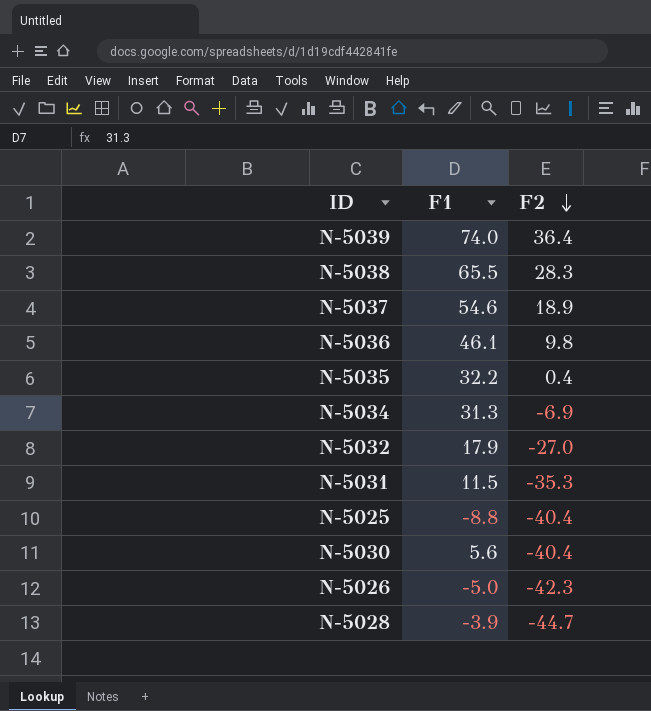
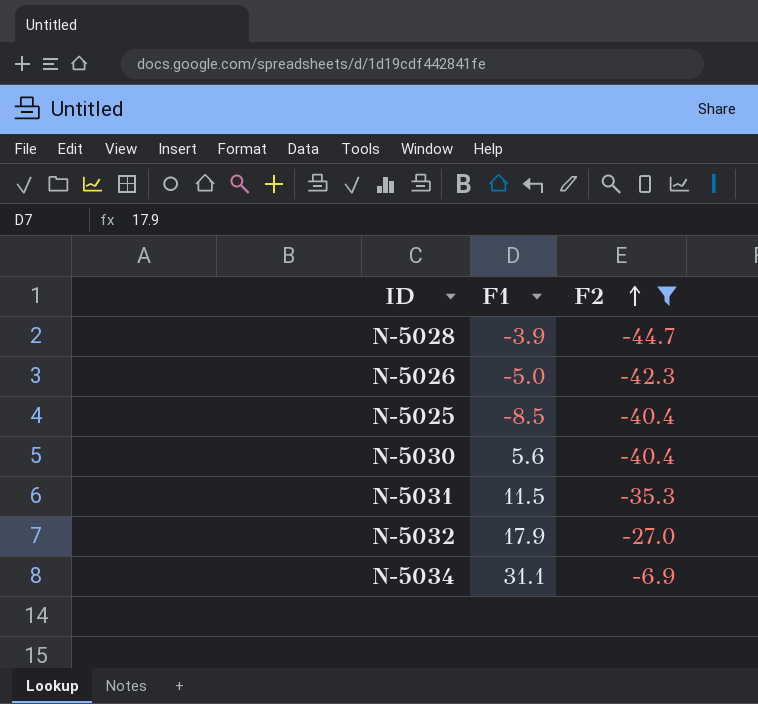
filter: none -> F2 <= -6.9
row order: F2 descending -> F2 ascending
N-5025 | F1: -8.8 -> -8.5
N-5034 | F1: 31.3 -> 31.1

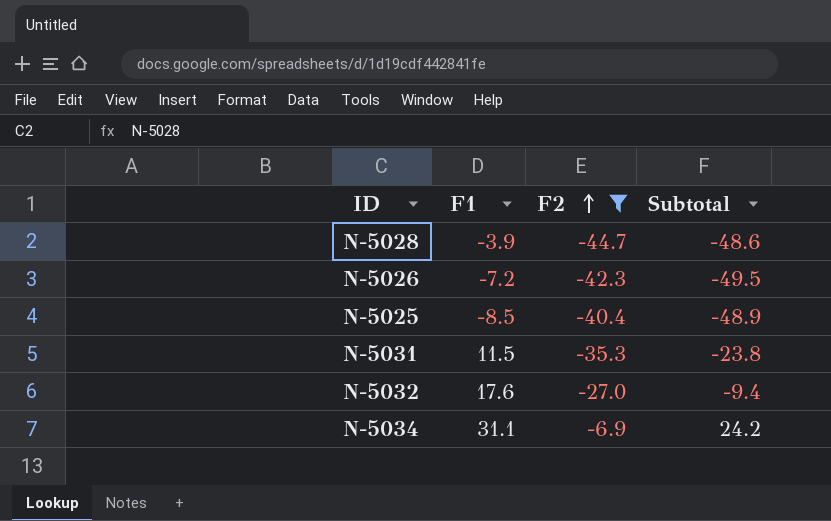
column Subtotal | formula: none -> [F1] + [F2]
row N-5030: 5.6 | -40.4 -> none
N-5026 | F1: -5.0 -> -7.2
N-5032 | F1: 17.9 -> 17.6

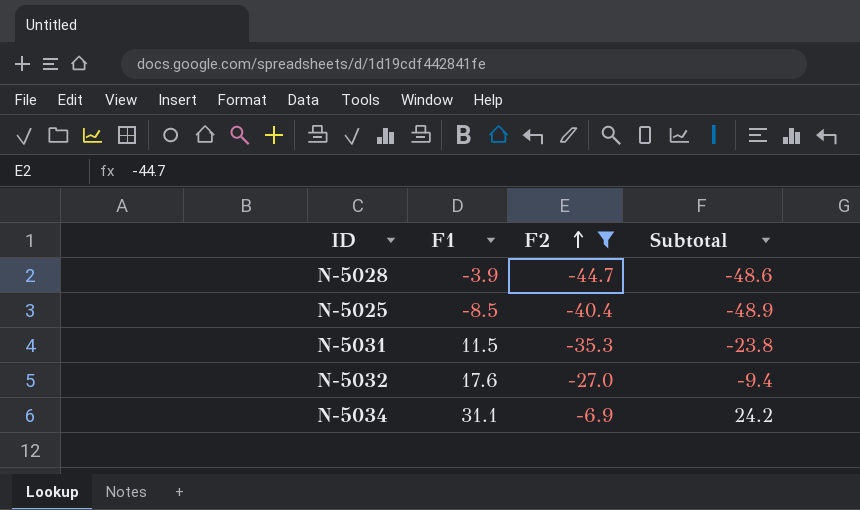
row N-5026: -7.2 | -42.3 | -49.5 -> none

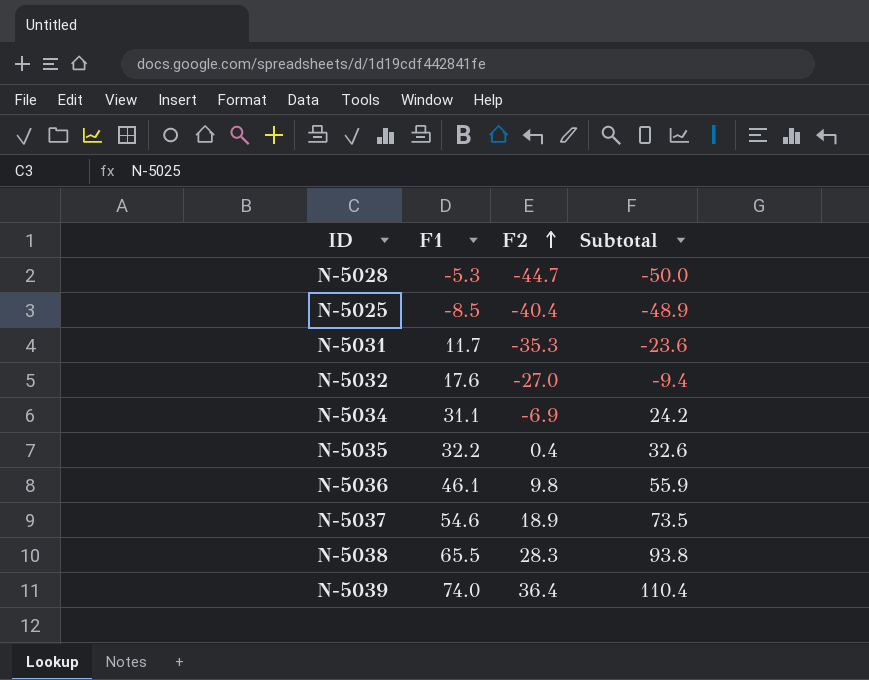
filter: F2 <= -6.9 -> none
N-5028 | F1: -3.9 -> -5.3
N-5028 | Subtotal: -48.6 -> -50.0
N-5031 | F1: 11.5 -> 11.7
N-5031 | Subtotal: -23.8 -> -23.6

